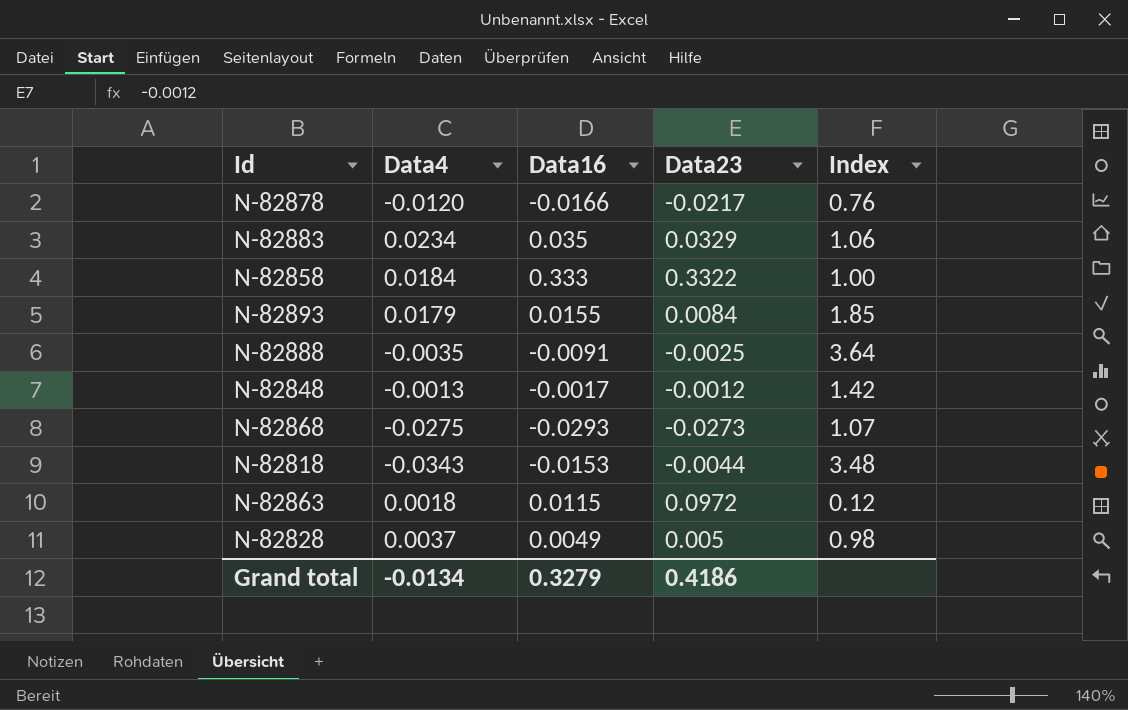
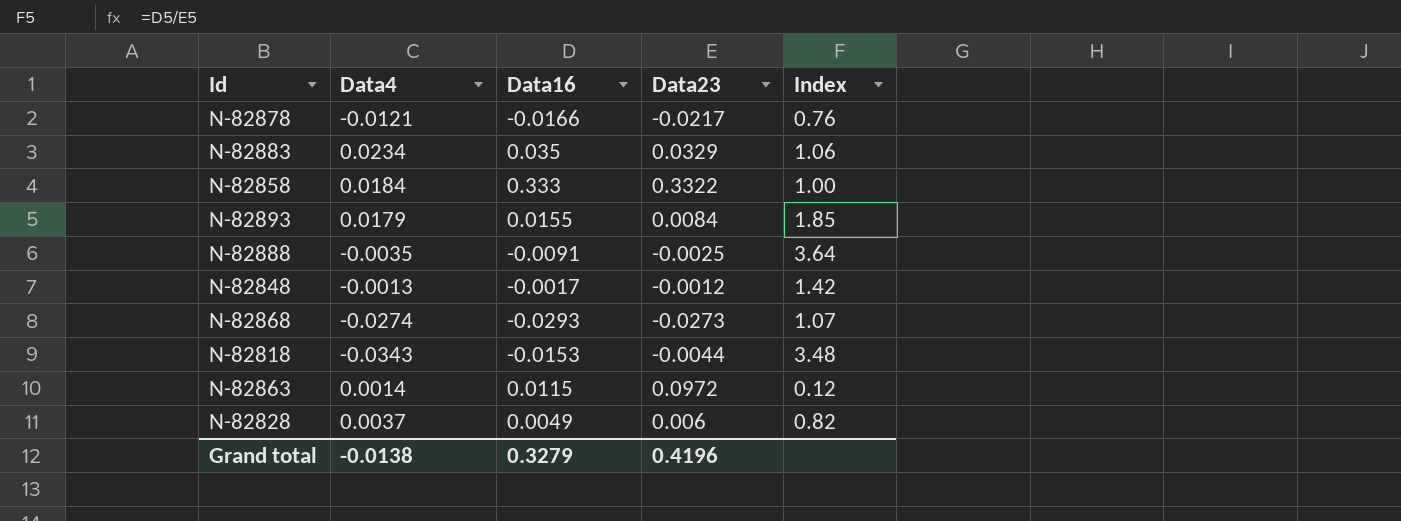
N-82878 | Data4: -0.0120 -> -0.0121
N-82868 | Data4: -0.0275 -> -0.0274
N-82863 | Data4: 0.0018 -> 0.0014
N-82828 | Data23: 0.005 -> 0.006
N-82828 | Index: 0.98 -> 0.82
Grand total | Data4: -0.0134 -> -0.0138
Grand total | Data23: 0.4186 -> 0.4196

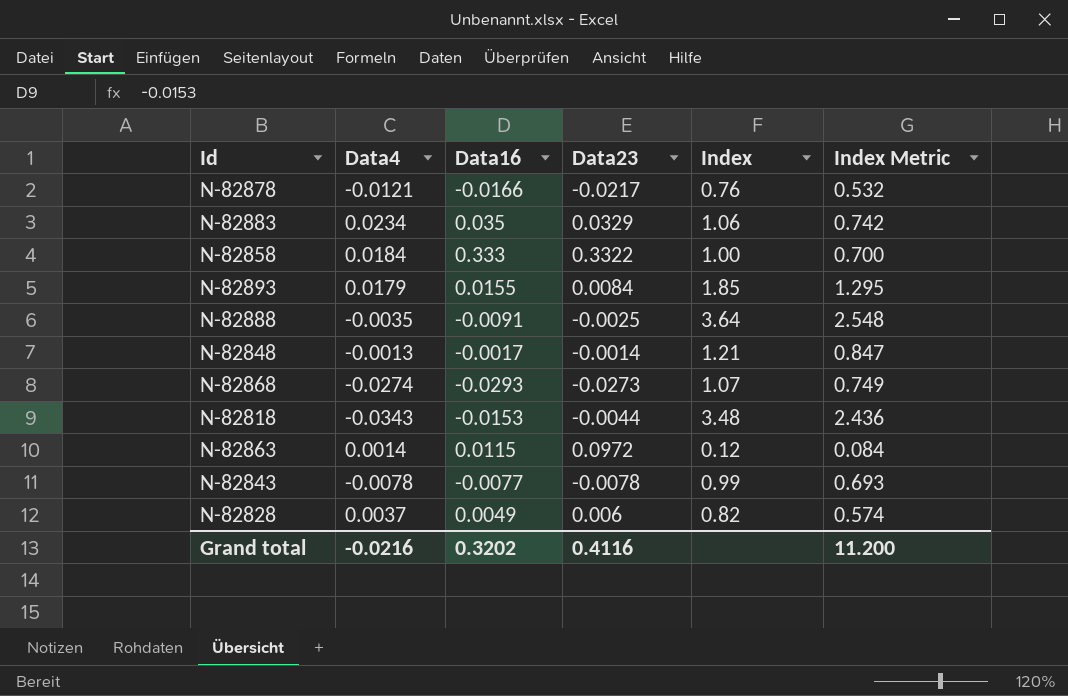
column Index Metric | formula: none -> [Index] * 0.7
N-82848 | Data23: -0.0012 -> -0.0014
N-82848 | Index: 1.42 -> 1.21
row N-82843: none -> -0.0078 | -0.0077 | -0.0078 | 0.99 | 0.693
Grand total | Data4: -0.0138 -> -0.0216
Grand total | Data16: 0.3279 -> 0.3202
Grand total | Data23: 0.4196 -> 0.4116

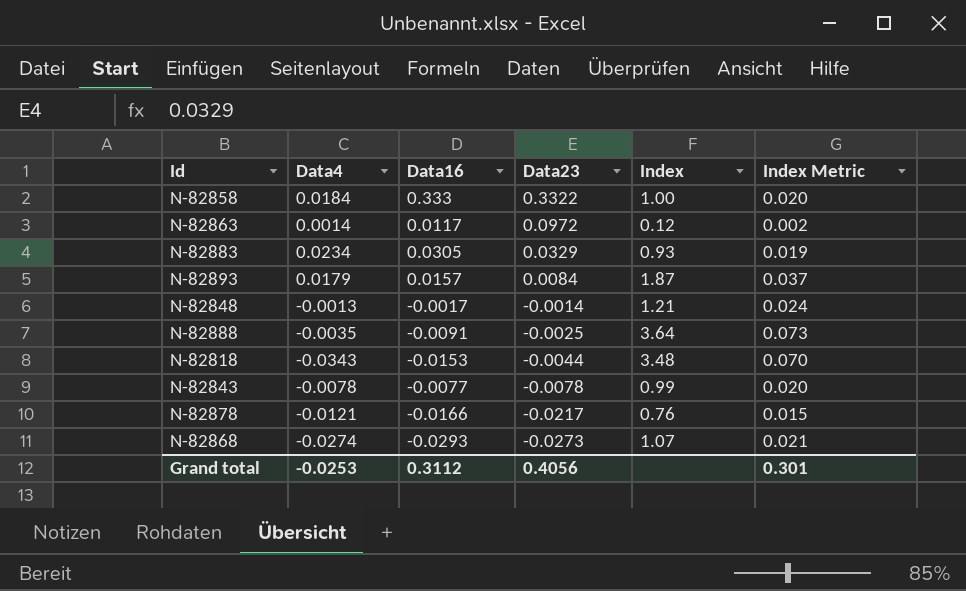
row order: none -> Data23 descending
column Index Metric | formula: [Index] * 0.7 -> [Index] * 0.02
row N-82828: 0.0037 | 0.0049 | 0.006 | 0.82 | 0.574 -> none
N-82863 | Data16: 0.0115 -> 0.0117
N-82883 | Data16: 0.035 -> 0.0305
N-82883 | Index: 1.06 -> 0.93
N-82893 | Data16: 0.0155 -> 0.0157
N-82893 | Index: 1.85 -> 1.87
Grand total | Data4: -0.0216 -> -0.0253
Grand total | Data16: 0.3202 -> 0.3112
Grand total | Data23: 0.4116 -> 0.4056
Grand total | Index Metric: 11.200 -> 0.301

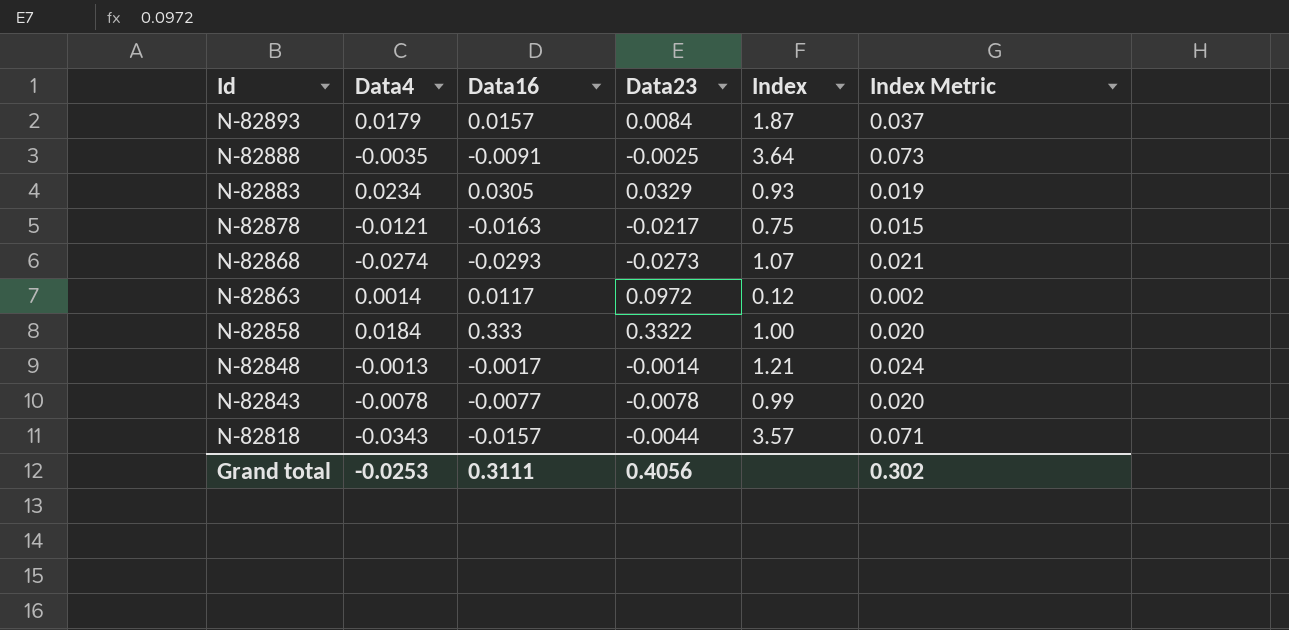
row order: Data23 descending -> Id descending
N-82878 | Data16: -0.0166 -> -0.0163
N-82878 | Index: 0.76 -> 0.75
N-82818 | Data16: -0.0153 -> -0.0157
N-82818 | Index: 3.48 -> 3.57
N-82818 | Index Metric: 0.070 -> 0.071
Grand total | Data16: 0.3112 -> 0.3111
Grand total | Index Metric: 0.301 -> 0.302

